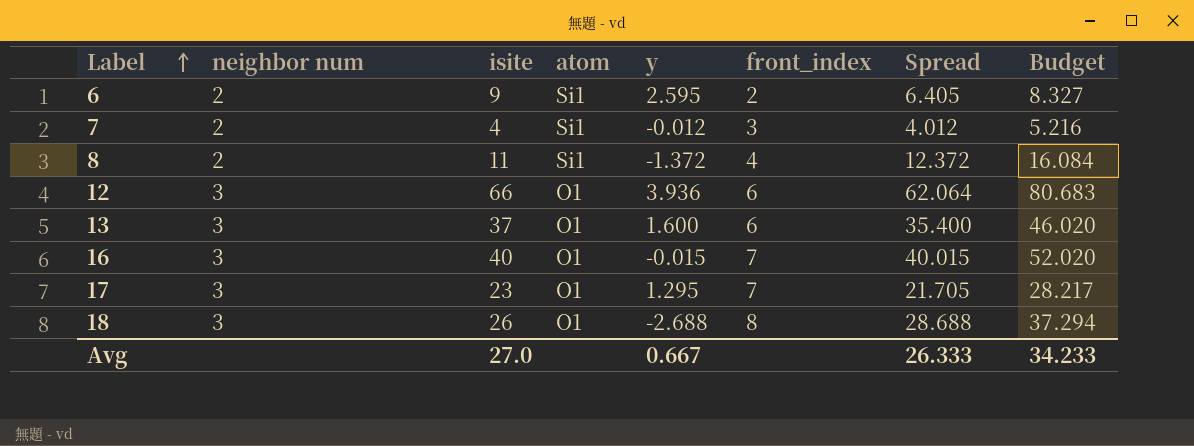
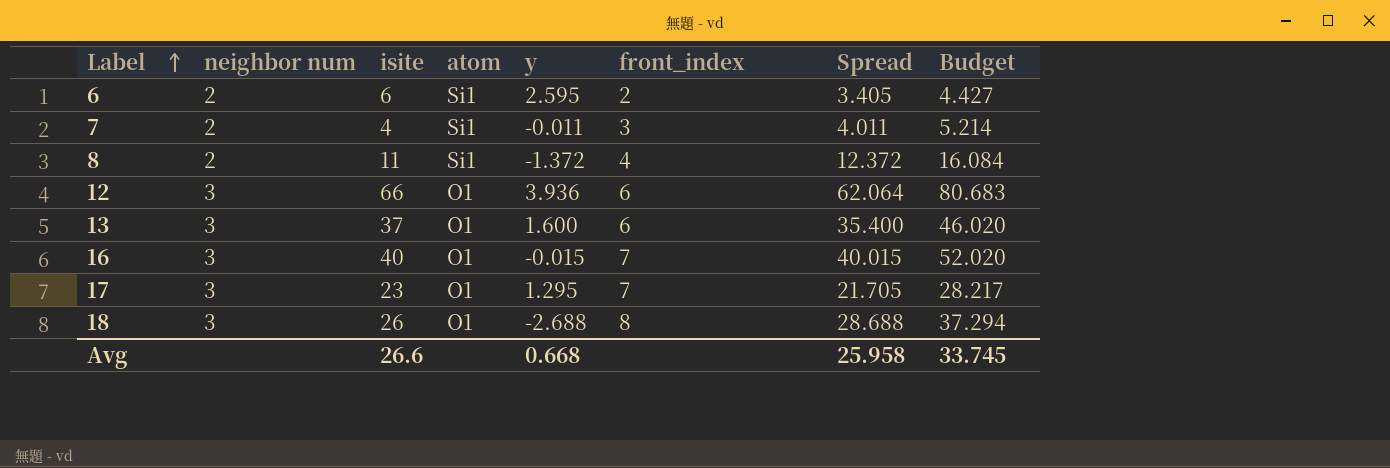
6 | isite: 9 -> 6
6 | Spread: 6.405 -> 3.405
6 | Budget: 8.327 -> 4.427
7 | y: -0.012 -> -0.011
7 | Spread: 4.012 -> 4.011
7 | Budget: 5.216 -> 5.214
Avg | isite: 27.0 -> 26.6
Avg | y: 0.667 -> 0.668
Avg | Spread: 26.333 -> 25.958
Avg | Budget: 34.233 -> 33.745

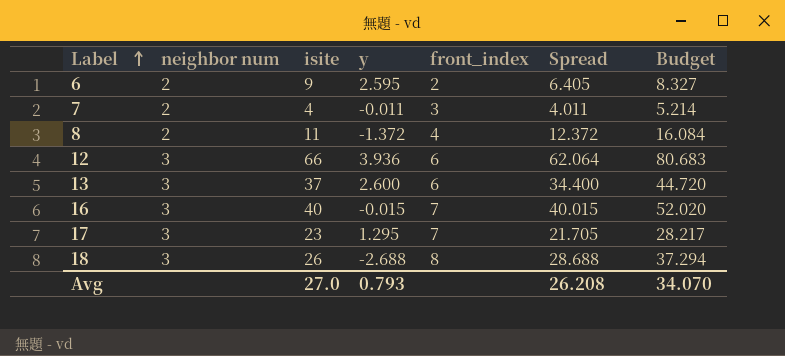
column atom | position: 4 -> none
6 | isite: 6 -> 9
6 | Spread: 3.405 -> 6.405
6 | Budget: 4.427 -> 8.327
13 | y: 1.600 -> 2.600
13 | Spread: 35.400 -> 34.400
13 | Budget: 46.020 -> 44.720
Avg | isite: 26.6 -> 27.0
Avg | y: 0.668 -> 0.793
Avg | Spread: 25.958 -> 26.208
Avg | Budget: 33.745 -> 34.070

